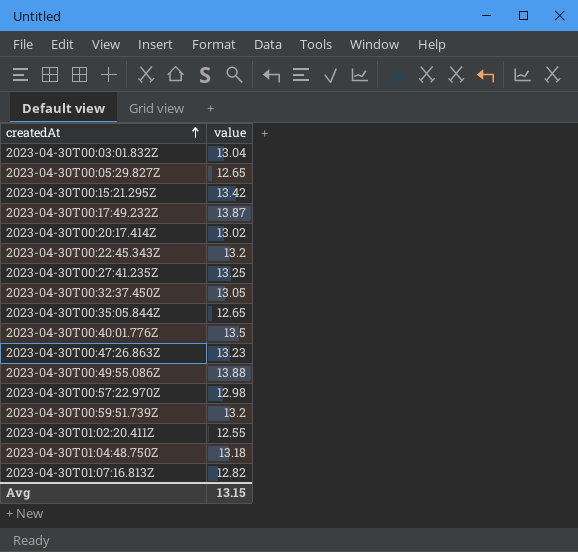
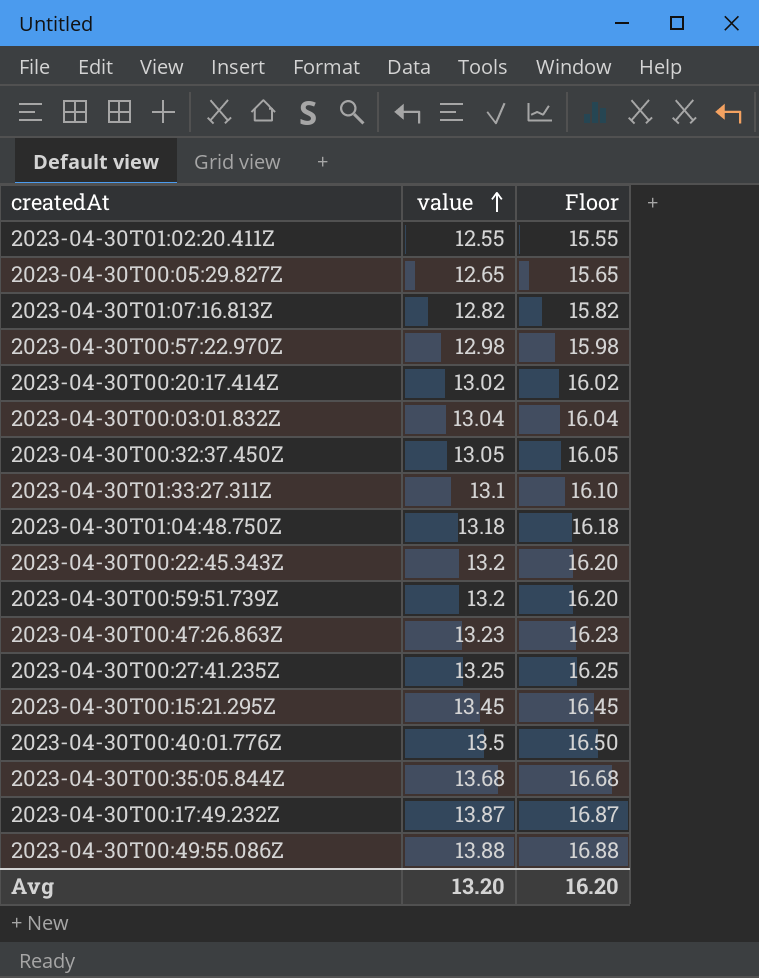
row order: createdAt ascending -> value ascending
column Floor | formula: none -> [value] + 3
row 2023-04-30T01:33:27.311Z: none -> 13.1 | 16.10
2023-04-30T00:15:21.295Z | value: 13.42 -> 13.45
2023-04-30T00:35:05.844Z | value: 12.65 -> 13.68
Avg | value: 13.15 -> 13.20

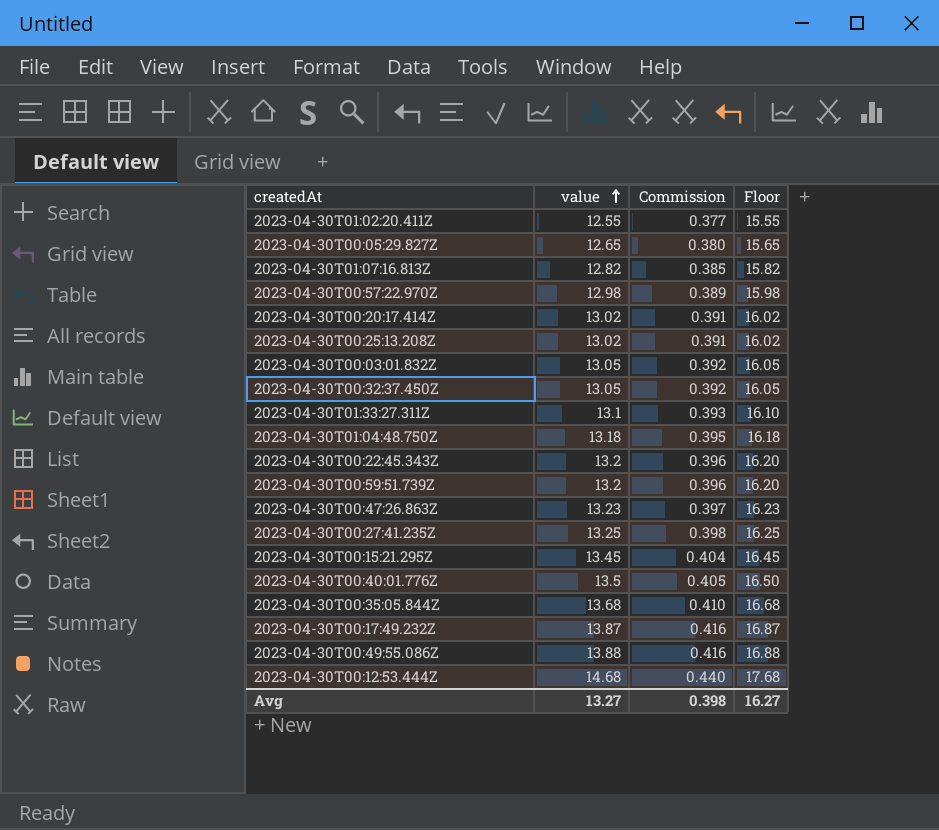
column Commission | formula: none -> [value] * 0.03
row 2023-04-30T00:25:13.208Z: none -> 13.02 | 0.391 | 16.02
2023-04-30T00:03:01.832Z | value: 13.04 -> 13.05
2023-04-30T00:03:01.832Z | Floor: 16.04 -> 16.05
row 2023-04-30T00:12:53.444Z: none -> 14.68 | 0.440 | 17.68
Avg | value: 13.20 -> 13.27
Avg | Floor: 16.20 -> 16.27

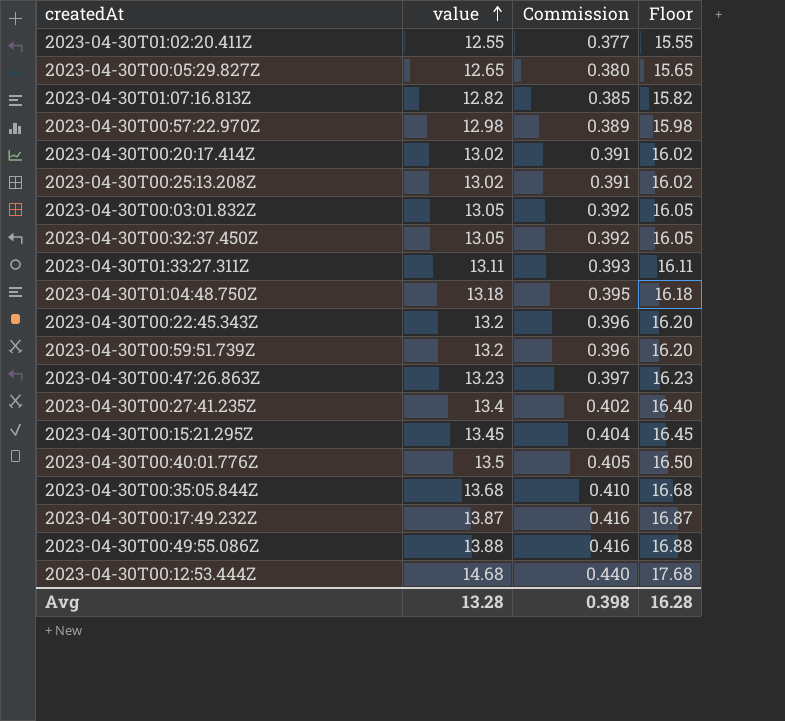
2023-04-30T01:33:27.311Z | value: 13.1 -> 13.11
2023-04-30T01:33:27.311Z | Floor: 16.10 -> 16.11
2023-04-30T00:27:41.235Z | value: 13.25 -> 13.4
2023-04-30T00:27:41.235Z | Commission: 0.398 -> 0.402
2023-04-30T00:27:41.235Z | Floor: 16.25 -> 16.40
Avg | value: 13.27 -> 13.28
Avg | Floor: 16.27 -> 16.28

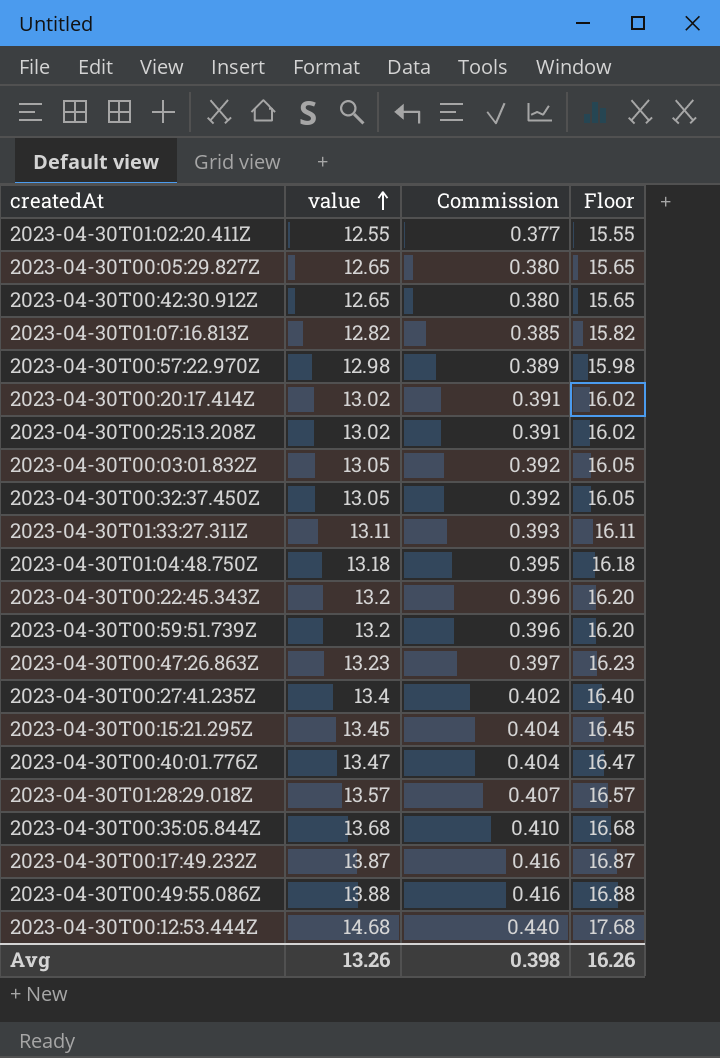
row 2023-04-30T00:42:30.912Z: none -> 12.65 | 0.380 | 15.65
2023-04-30T00:40:01.776Z | value: 13.5 -> 13.47
2023-04-30T00:40:01.776Z | Commission: 0.405 -> 0.404
2023-04-30T00:40:01.776Z | Floor: 16.50 -> 16.47
row 2023-04-30T01:28:29.018Z: none -> 13.57 | 0.407 | 16.57
Avg | value: 13.28 -> 13.26
Avg | Floor: 16.28 -> 16.26

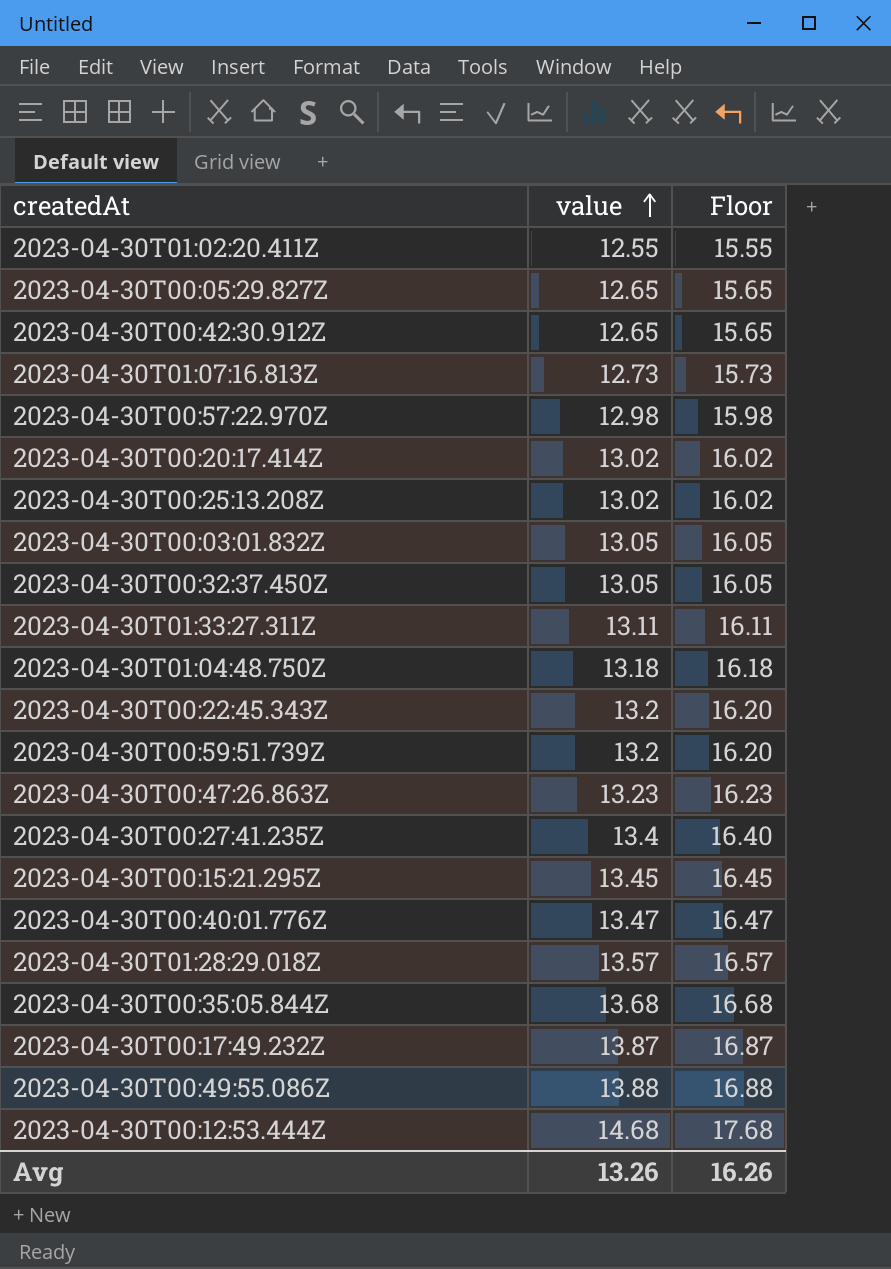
column Commission | formula: [value] * 0.03 -> none
2023-04-30T01:07:16.813Z | value: 12.82 -> 12.73
2023-04-30T01:07:16.813Z | Floor: 15.82 -> 15.73

